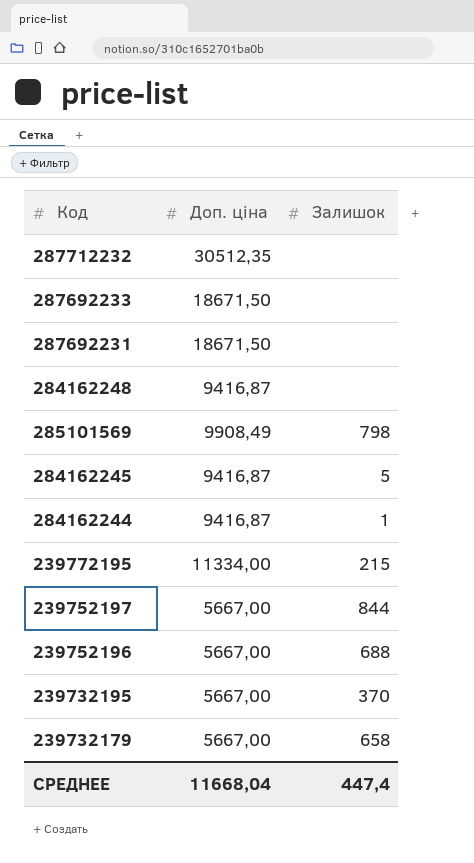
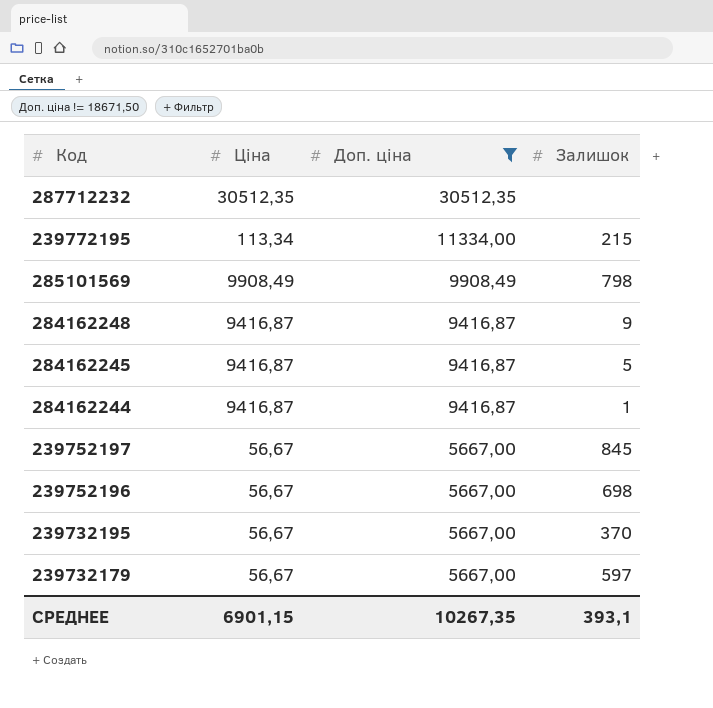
filter: none -> Доп. ціна != 18671,50
row order: none -> Доп. ціна descending
column Ціна | position: none -> 2
284162248 | Залишок: none -> 9
239752197 | Залишок: 844 -> 845
239752196 | Залишок: 688 -> 698
239732179 | Залишок: 658 -> 597
СРЕДНЕЕ | Доп. ціна: 11668,04 -> 10267,35
СРЕДНЕЕ | Залишок: 447,4 -> 393,1

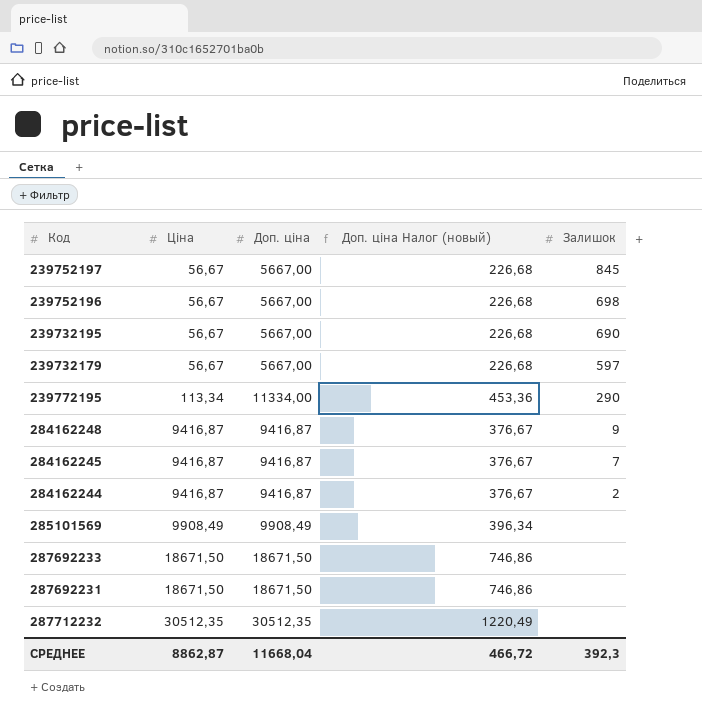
filter: Доп. ціна != 18671,50 -> none
row order: Доп. ціна descending -> Ціна ascending
column Доп. ціна Налог (новый) | formula: none -> [Доп. ціна] * 0,04
239732195 | Залишок: 370 -> 690
239772195 | Залишок: 215 -> 290
284162245 | Залишок: 5 -> 7
284162244 | Залишок: 1 -> 2
285101569 | Залишок: 798 -> none
СРЕДНЕЕ | Ціна: 6901,15 -> 8862,87
СРЕДНЕЕ | Доп. ціна: 10267,35 -> 11668,04
СРЕДНЕЕ | Залишок: 393,1 -> 392,3

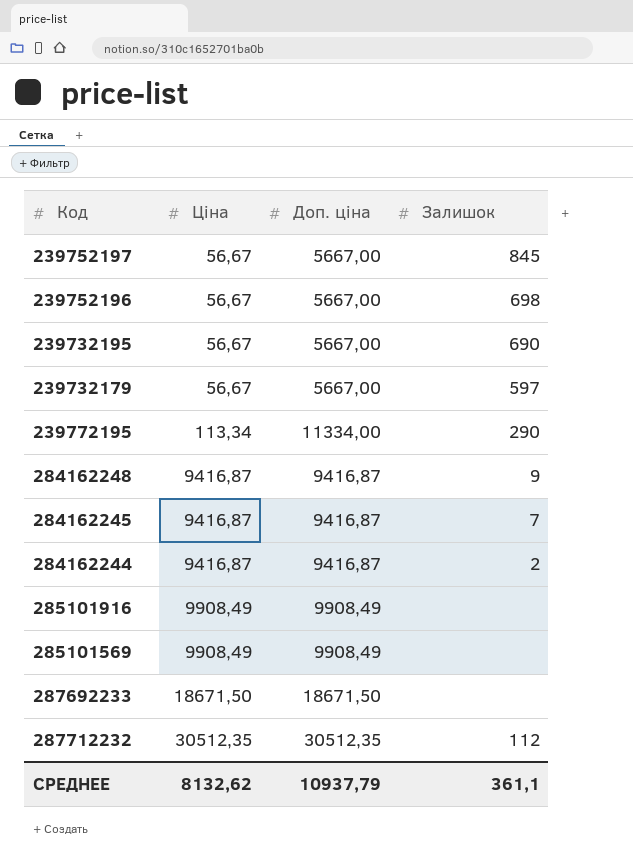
column Доп. ціна Налог (новый) | formula: [Доп. ціна] * 0,04 -> none
row 287692231: 18671,50 | 18671,50 | 746,86 | none -> none
row 285101916: none -> 9908,49 | 9908,49 | none
287712232 | Залишок: none -> 112
СРЕДНЕЕ | Ціна: 8862,87 -> 8132,62
СРЕДНЕЕ | Доп. ціна: 11668,04 -> 10937,79
СРЕДНЕЕ | Залишок: 392,3 -> 361,1

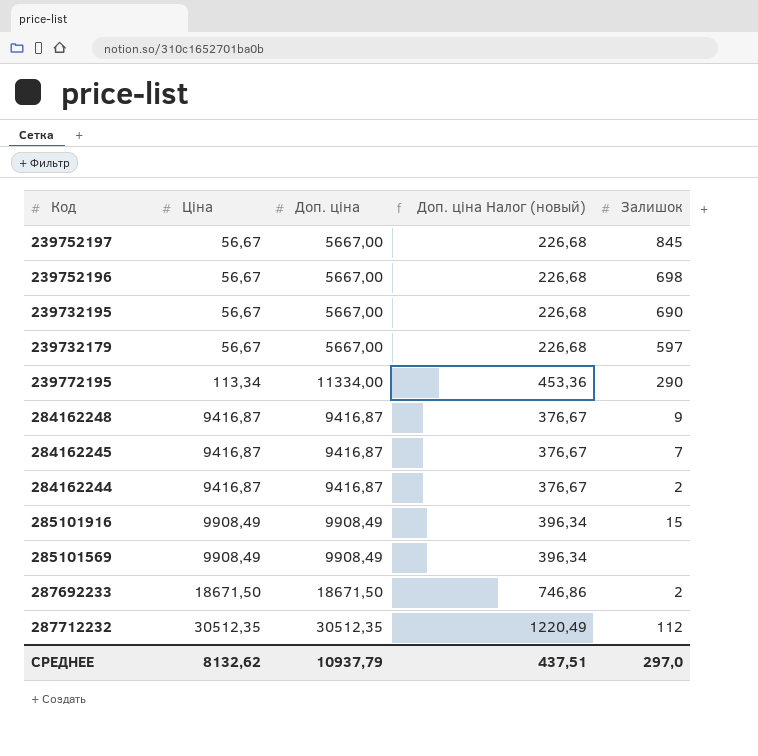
column Доп. ціна Налог (новый) | formula: none -> [Доп. ціна] * 0,04
285101916 | Залишок: none -> 15
287692233 | Залишок: none -> 2
СРЕДНЕЕ | Залишок: 361,1 -> 297,0

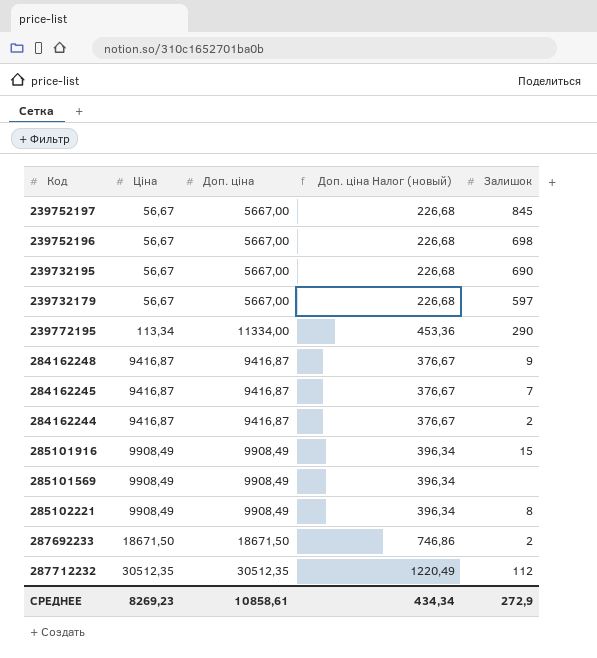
row 285102221: none -> 9908,49 | 9908,49 | 396,34 | 8
СРЕДНЕЕ | Ціна: 8132,62 -> 8269,23
СРЕДНЕЕ | Доп. ціна: 10937,79 -> 10858,61
СРЕДНЕЕ | Доп. ціна Налог (новый): 437,51 -> 434,34
СРЕДНЕЕ | Залишок: 297,0 -> 272,9

